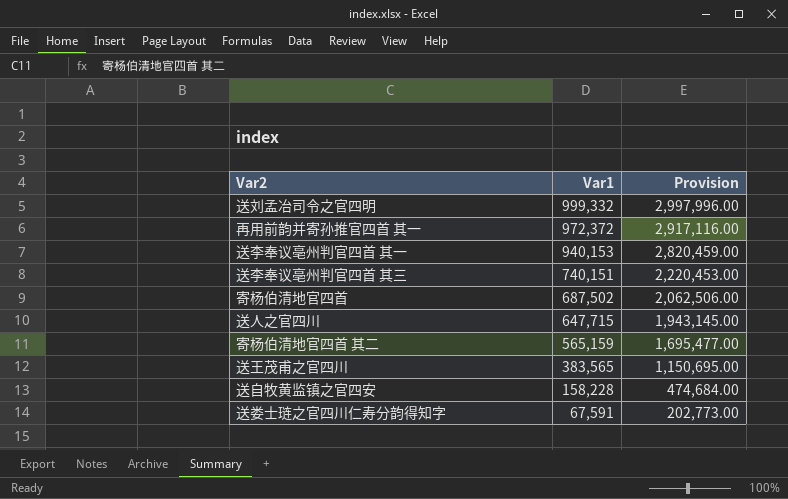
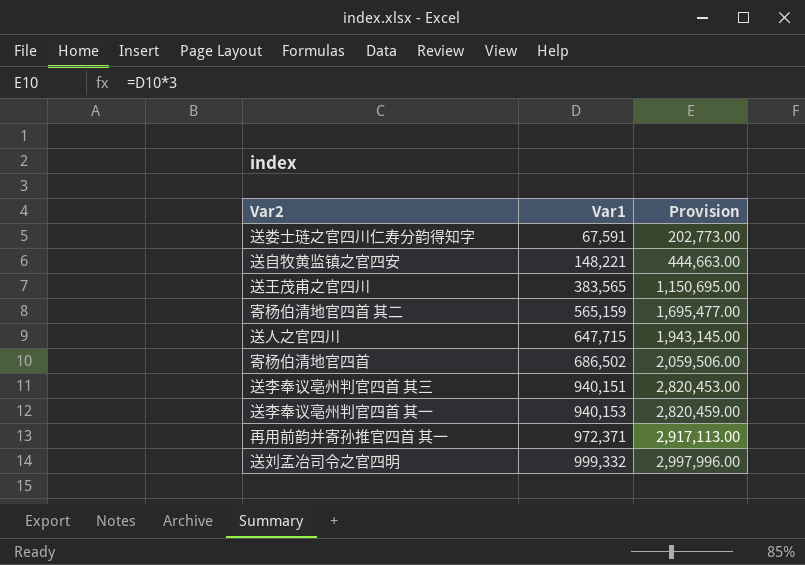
row order: Var1 descending -> Var1 ascending
送自牧黄监镇之官四安 | Var1: 158,228 -> 148,221
送自牧黄监镇之官四安 | Provision: 474,684.00 -> 444,663.00
寄杨伯清地官四首 | Var1: 687,502 -> 686,502
寄杨伯清地官四首 | Provision: 2,062,506.00 -> 2,059,506.00
送李奉议亳州判官四首 其三 | Var1: 740,151 -> 940,151
送李奉议亳州判官四首 其三 | Provision: 2,220,453.00 -> 2,820,453.00
再用前韵并寄孙推官四首 其一 | Var1: 972,372 -> 972,371
再用前韵并寄孙推官四首 其一 | Provision: 2,917,116.00 -> 2,917,113.00

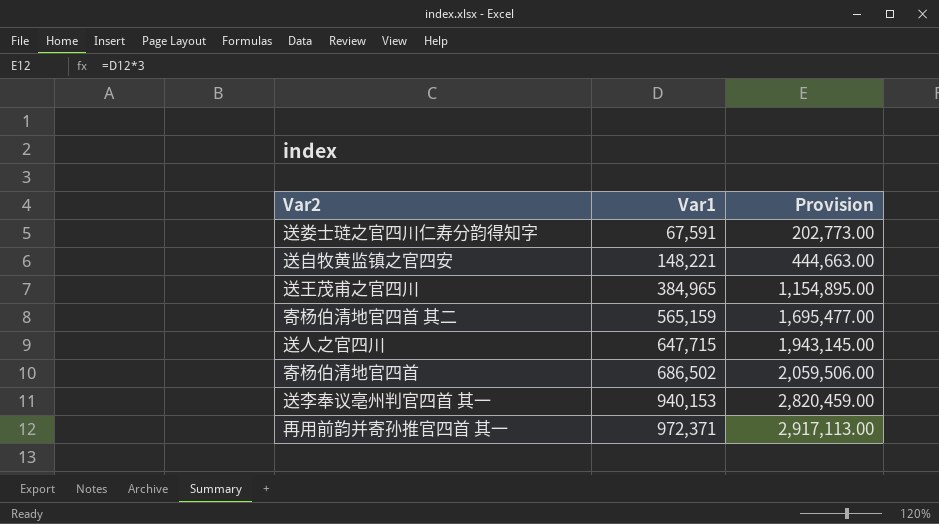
row 送李奉议亳州判官四首 其三: 940,151 | 2,820,453.00 -> none
row 送刘孟冶司令之官四明: 999,332 | 2,997,996.00 -> none
送王茂甫之官四川 | Var1: 383,565 -> 384,965
送王茂甫之官四川 | Provision: 1,150,695.00 -> 1,154,895.00

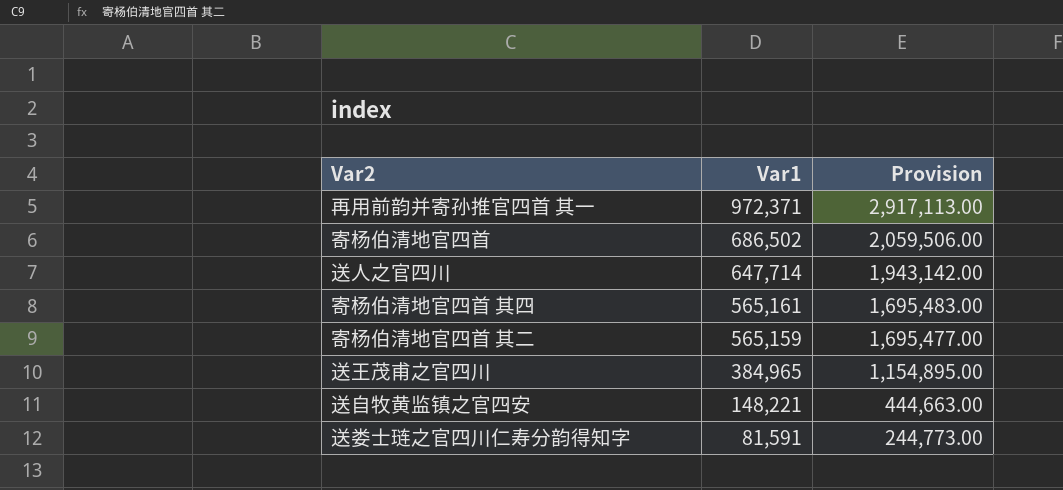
row order: Var1 ascending -> Var1 descending
row 送李奉议亳州判官四首 其一: 940,153 | 2,820,459.00 -> none
送人之官四川 | Var1: 647,715 -> 647,714
送人之官四川 | Provision: 1,943,145.00 -> 1,943,142.00
row 寄杨伯清地官四首 其四: none -> 565,161 | 1,695,483.00
送娄士琏之官四川仁寿分韵得知字 | Var1: 67,591 -> 81,591
送娄士琏之官四川仁寿分韵得知字 | Provision: 202,773.00 -> 244,773.00

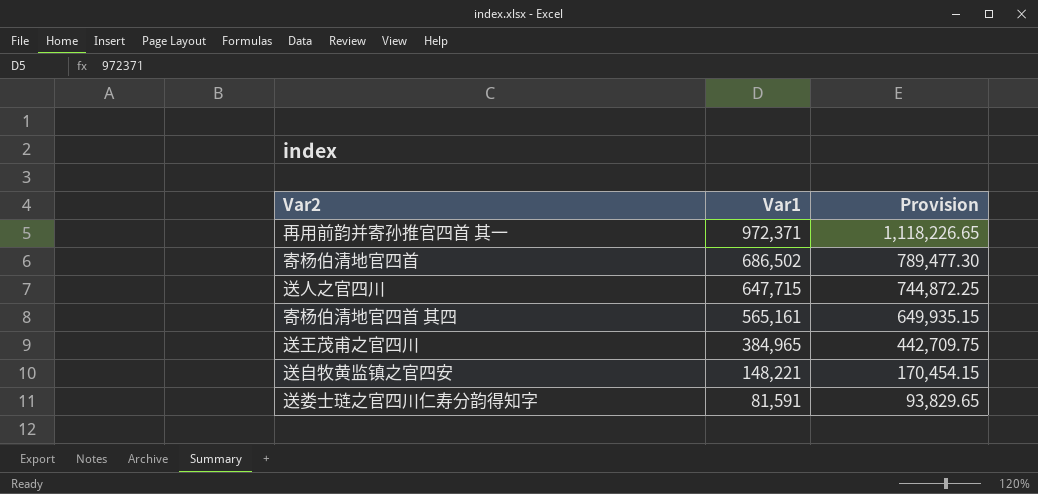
column Provision | formula: [Var1] * 3 -> [Var1] * 1.15
row 寄杨伯清地官四首 其二: 565,159 | 1,695,477.00 -> none
送人之官四川 | Var1: 647,714 -> 647,715

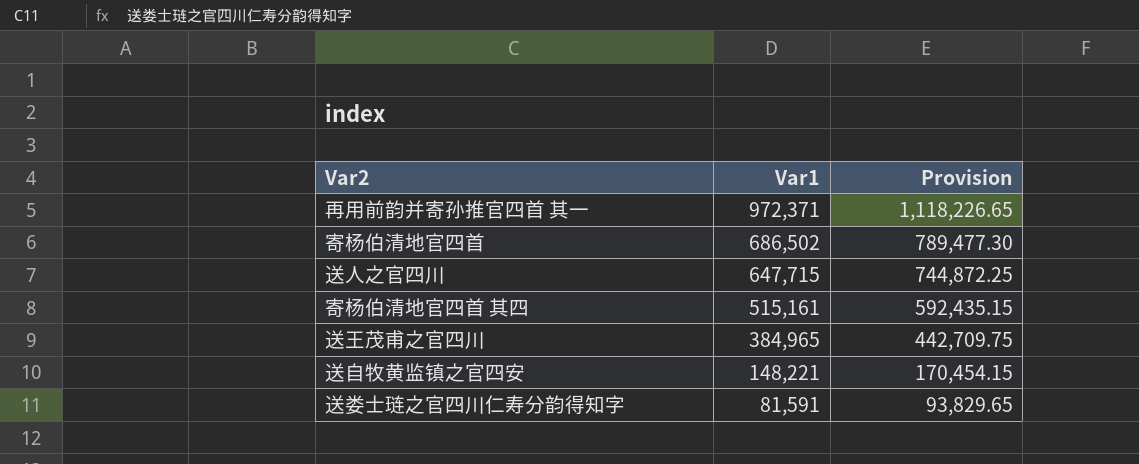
寄杨伯清地官四首 其四 | Var1: 565,161 -> 515,161
寄杨伯清地官四首 其四 | Provision: 649,935.15 -> 592,435.15

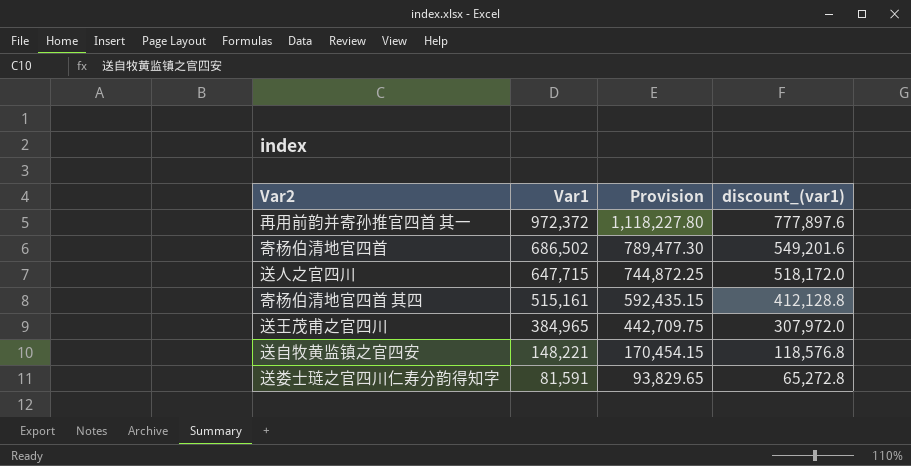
column discount_(var1) | formula: none -> [Var1] * 0.8
再用前韵并寄孙推官四首 其一 | Var1: 972,371 -> 972,372
再用前韵并寄孙推官四首 其一 | Provision: 1,118,226.65 -> 1,118,227.80

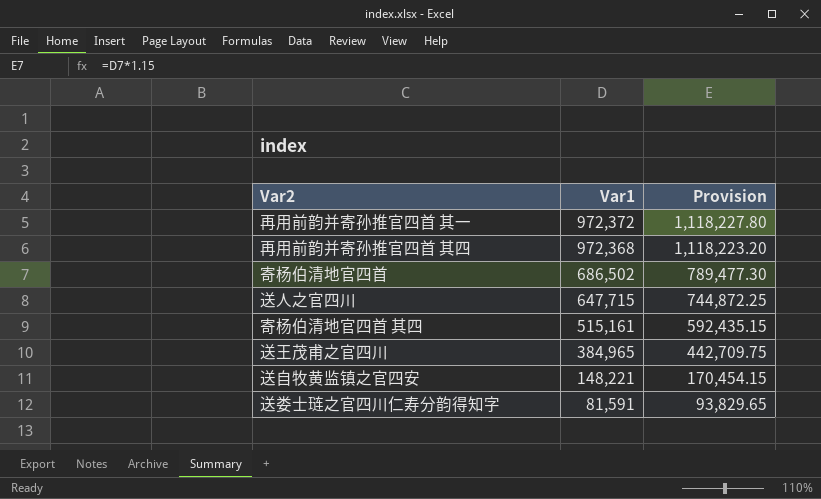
column discount_(var1) | formula: [Var1] * 0.8 -> none
row 再用前韵并寄孙推官四首 其四: none -> 972,368 | 1,118,223.20

